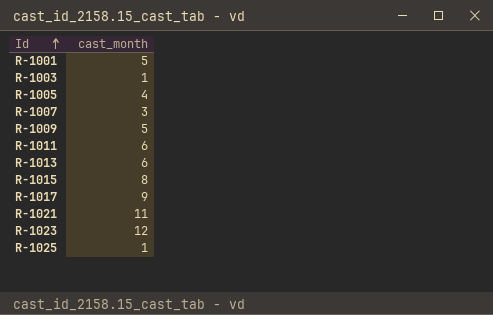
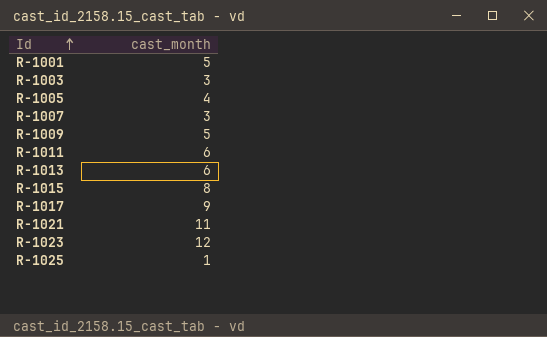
R-1003 | cast_month: 1 -> 3

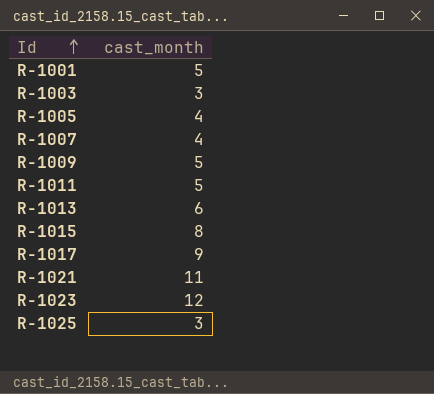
R-1007 | cast_month: 3 -> 4
R-1011 | cast_month: 6 -> 5
R-1025 | cast_month: 1 -> 3

